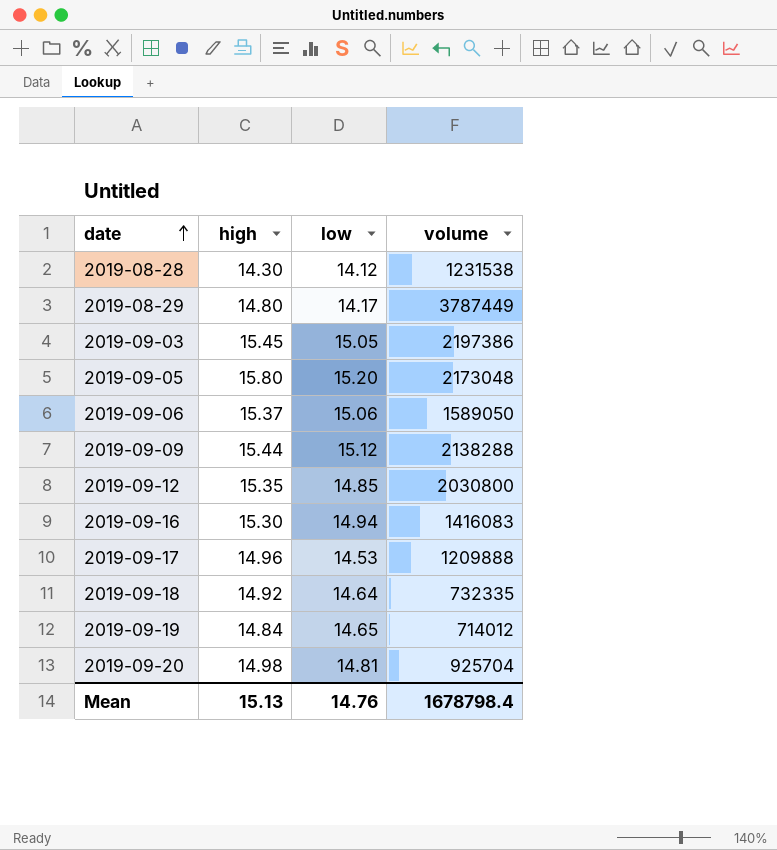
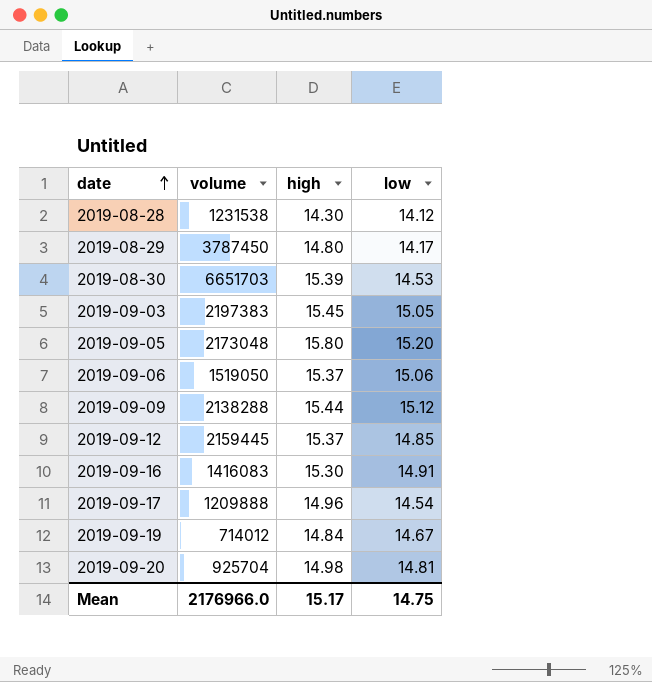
column volume | position: 4 -> 2
row 2019-09-18: 14.92 | 14.64 | 732335 -> none
2019-08-29 | volume: 3787449 -> 3787450
row 2019-08-30: none -> 6651703 | 15.39 | 14.53
2019-09-03 | volume: 2197386 -> 2197383
2019-09-06 | volume: 1589050 -> 1519050
2019-09-12 | volume: 2030800 -> 2159445
2019-09-12 | high: 15.35 -> 15.37
2019-09-16 | low: 14.94 -> 14.91
2019-09-17 | low: 14.53 -> 14.54
2019-09-19 | low: 14.65 -> 14.67
Mean | volume: 1678798.4 -> 2176966.0
Mean | high: 15.13 -> 15.17
Mean | low: 14.76 -> 14.75

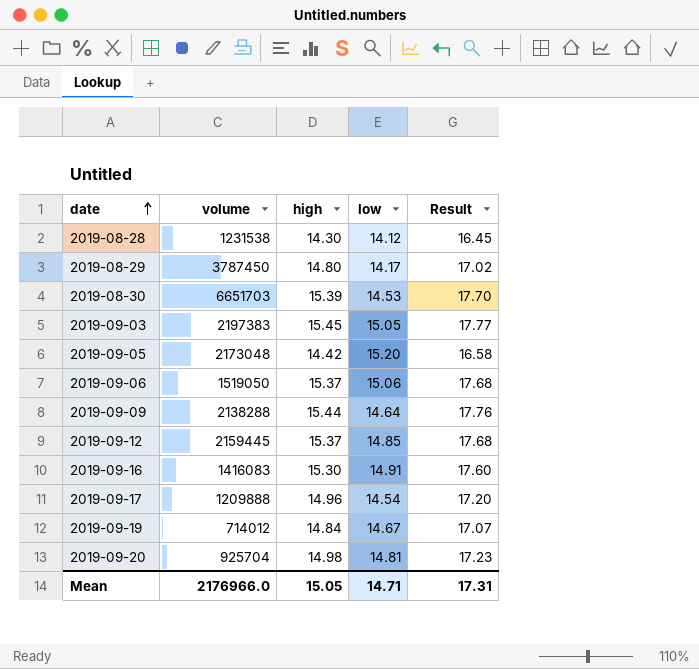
column Result | formula: none -> [high] * 1.15
2019-09-05 | high: 15.80 -> 14.42
2019-09-09 | low: 15.12 -> 14.64
Mean | high: 15.17 -> 15.05
Mean | low: 14.75 -> 14.71

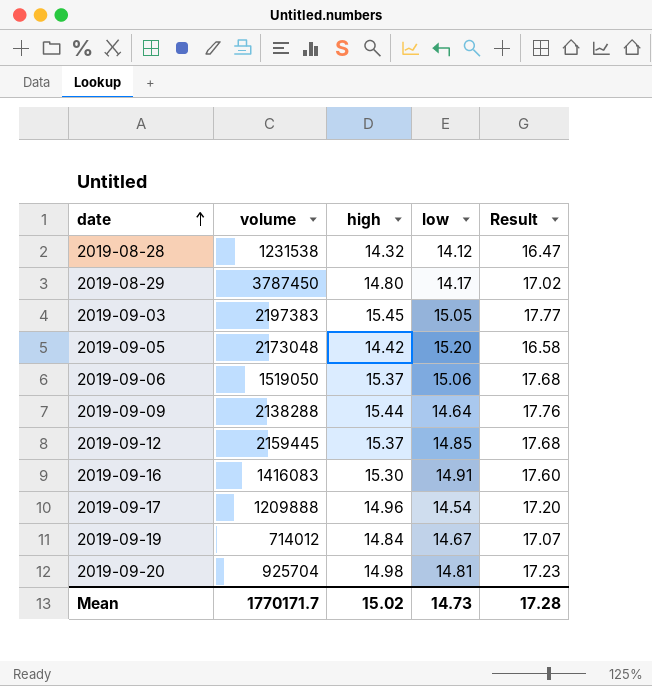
row 2019-08-30: 6651703 | 15.39 | 14.53 | 17.70 -> none
2019-08-28 | high: 14.30 -> 14.32
2019-08-28 | Result: 16.45 -> 16.47
Mean | volume: 2176966.0 -> 1770171.7
Mean | high: 15.05 -> 15.02
Mean | low: 14.71 -> 14.73
Mean | Result: 17.31 -> 17.28

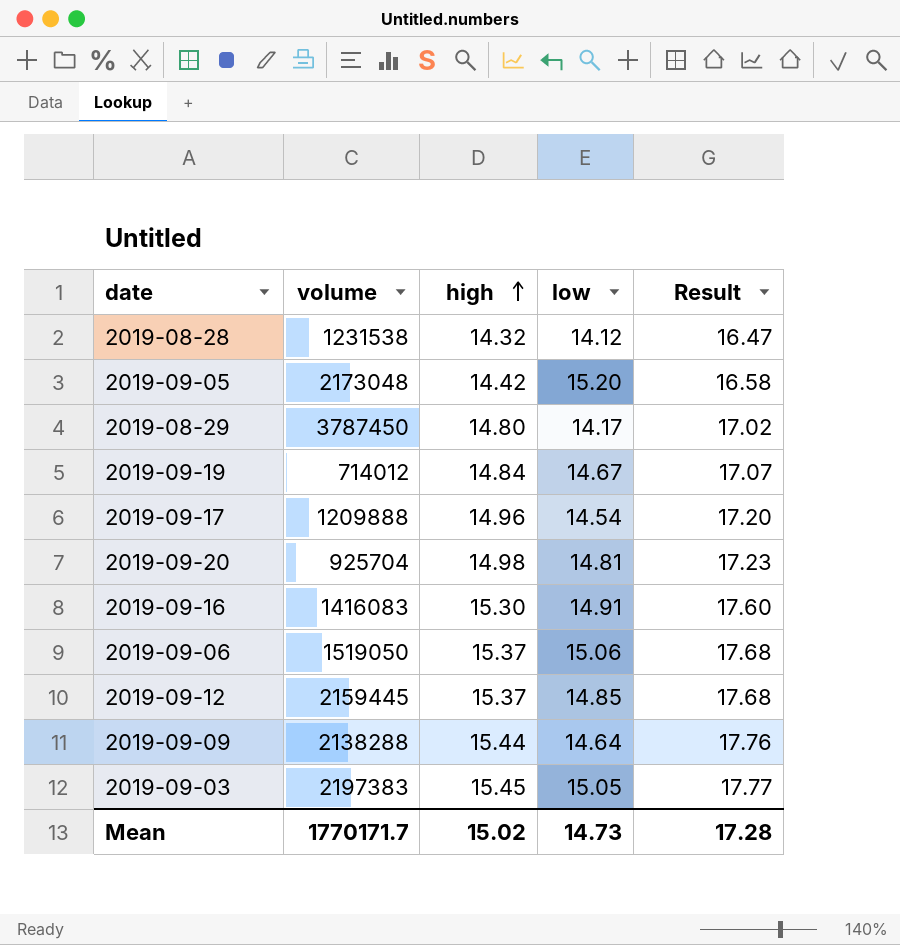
row order: date ascending -> high ascending

